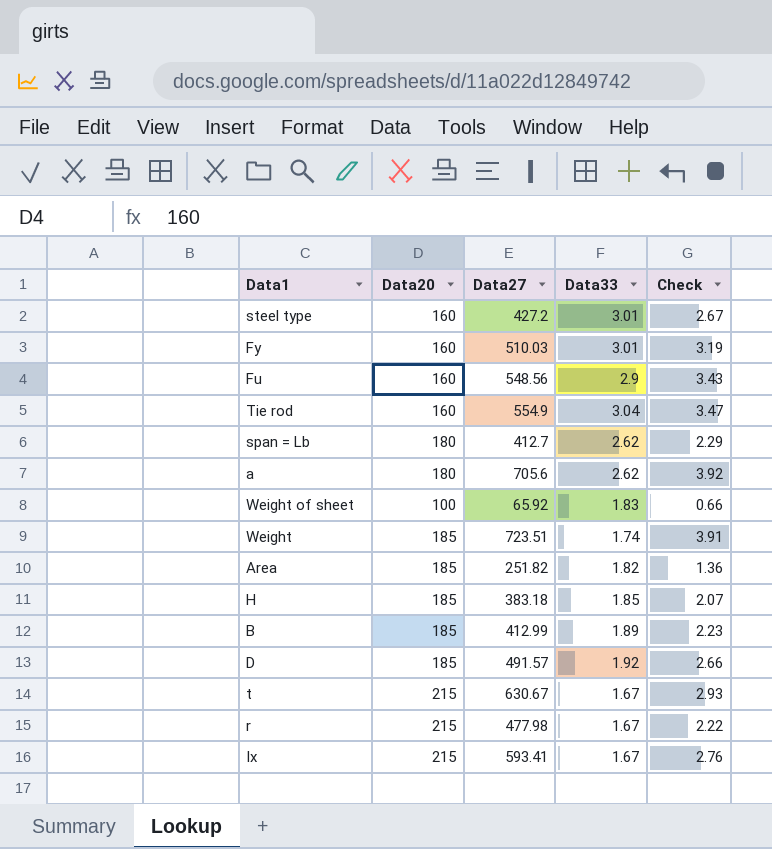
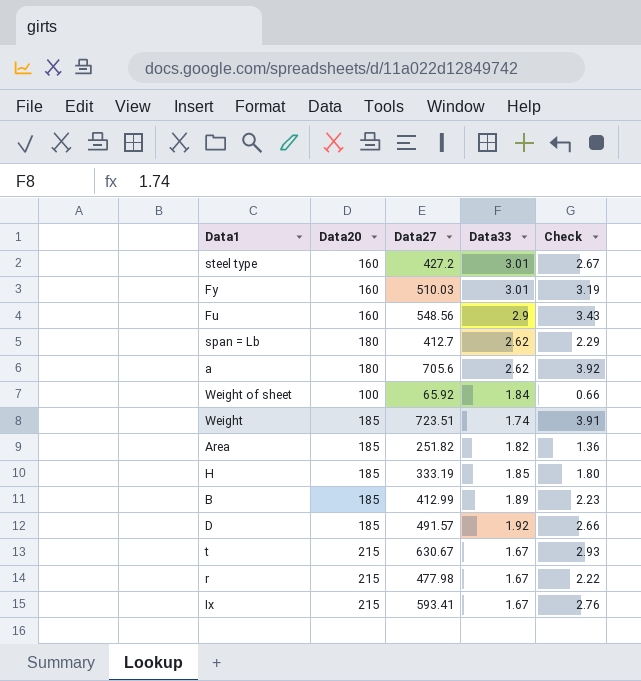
row Tie rod: 160 | 554.9 | 3.04 | 3.47 -> none
Weight of sheet | Data33: 1.83 -> 1.84
H | Data27: 383.18 -> 333.19
H | Check: 2.07 -> 1.80

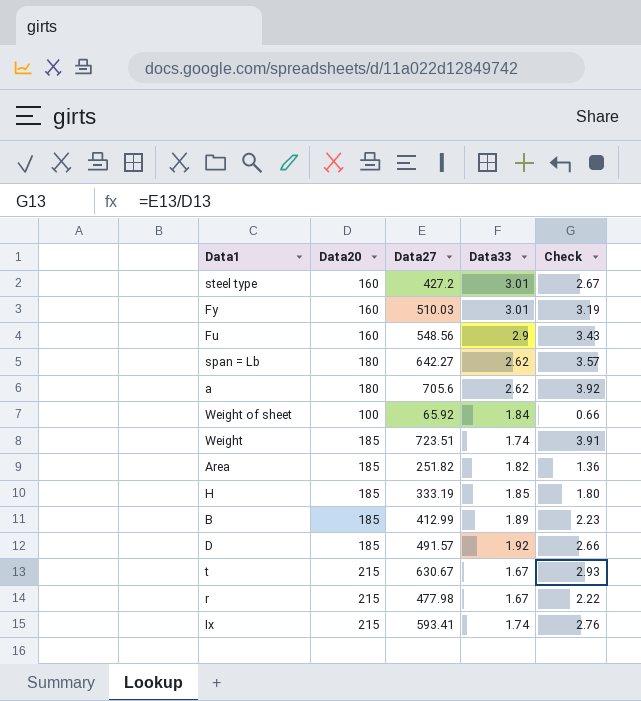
span = Lb | Data27: 412.7 -> 642.27
span = Lb | Check: 2.29 -> 3.57
Ix | Data33: 1.67 -> 1.74

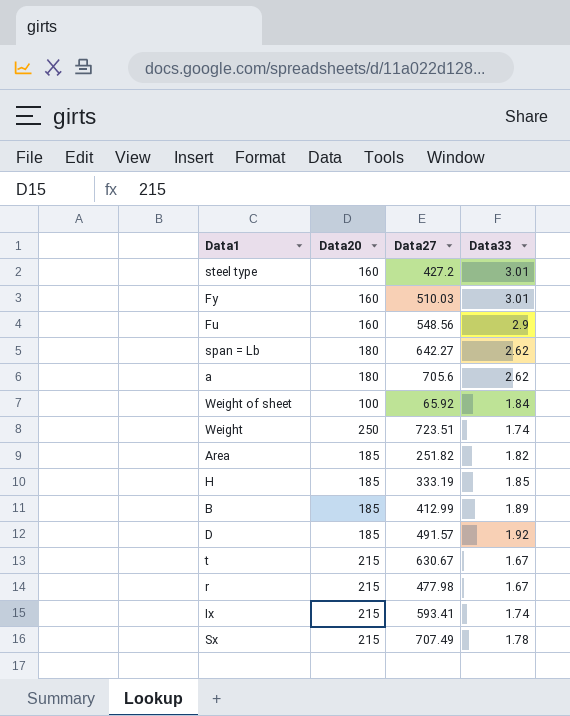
column Check | formula: [Data27] / [Data20] -> none
Weight | Data20: 185 -> 250
row Sx: none -> 215 | 707.49 | 1.78

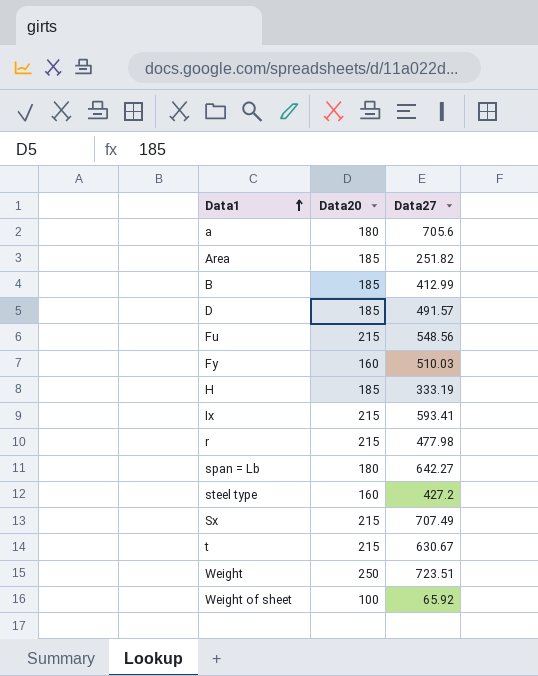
row order: none -> Data1 ascending
column Data33 | position: 4 -> none
Fu | Data20: 160 -> 215

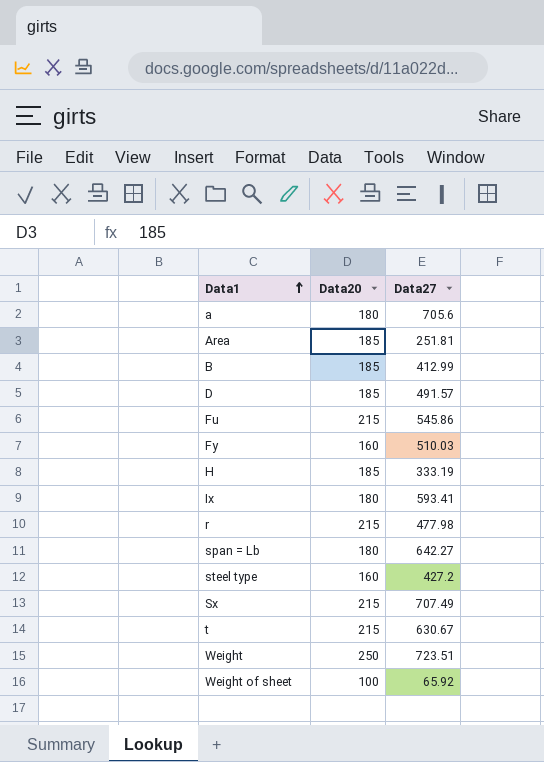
Area | Data27: 251.82 -> 251.81
Fu | Data27: 548.56 -> 545.86
Ix | Data20: 215 -> 180

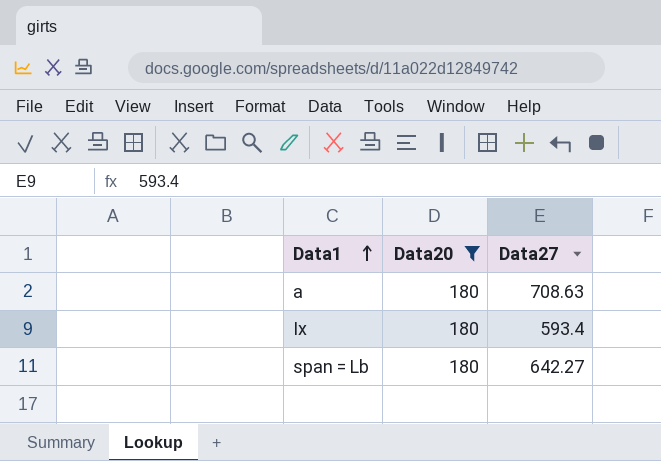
filter: none -> Data20 = 180
a | Data27: 705.6 -> 708.63
Ix | Data27: 593.41 -> 593.4

